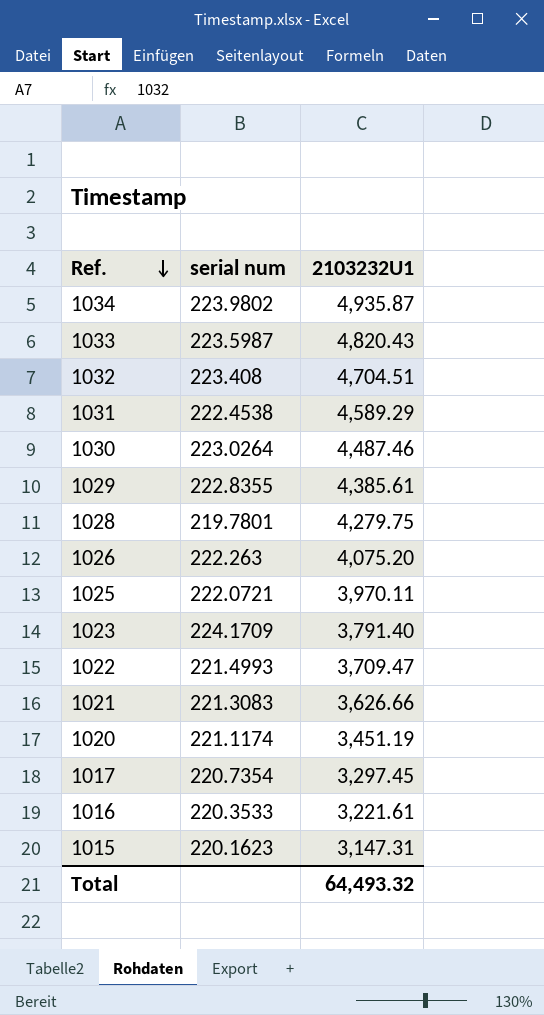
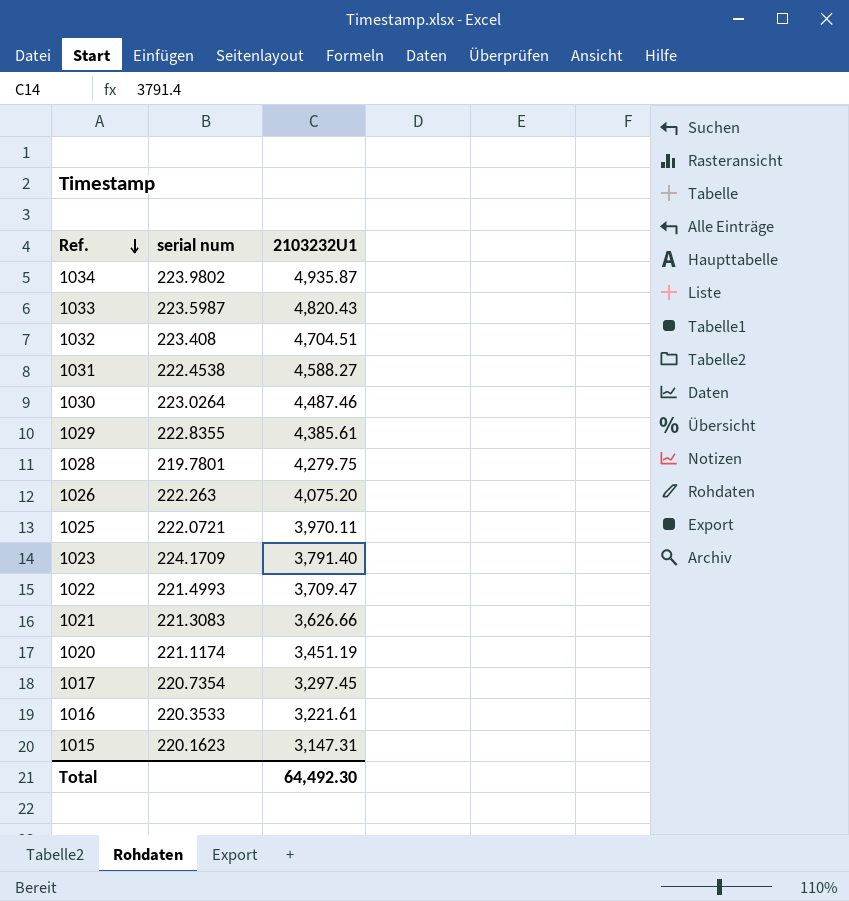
1031 | 2103232U1: 4,589.29 -> 4,588.27
Total | 2103232U1: 64,493.32 -> 64,492.30

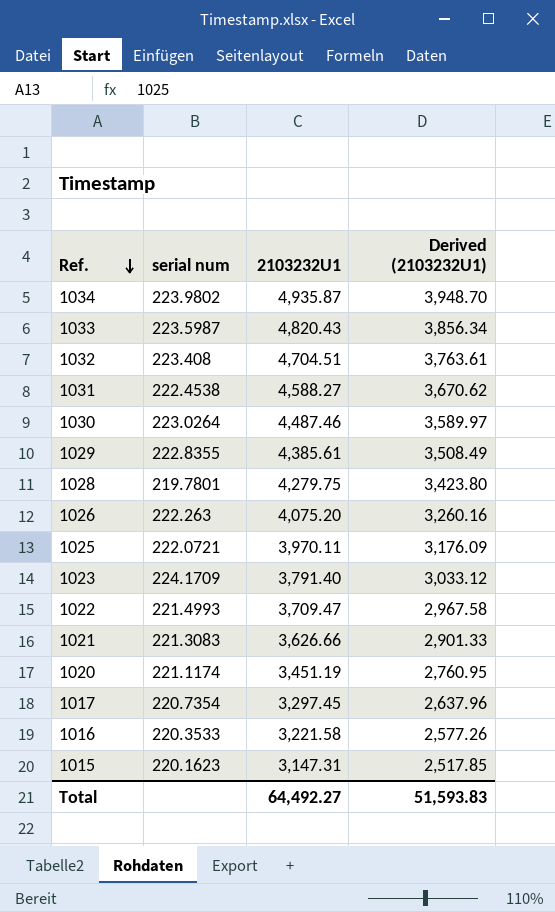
column Derived (2103232U1) | formula: none -> [2103232U1] * 0.8
1016 | 2103232U1: 3,221.61 -> 3,221.58
Total | 2103232U1: 64,492.30 -> 64,492.27

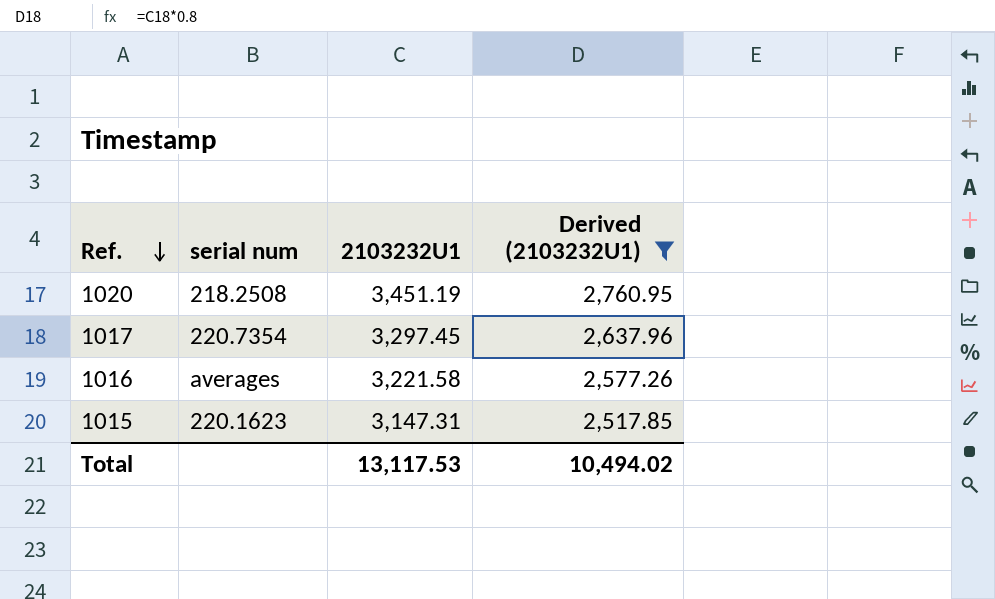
filter: none -> Derived (2103232U1) <= 2,760.95
1020 | serial num: 221.1174 -> 218.2508
1016 | serial num: 220.3533 -> averages
Total | 2103232U1: 64,492.27 -> 13,117.53
Total | Derived (2103232U1): 51,593.83 -> 10,494.02

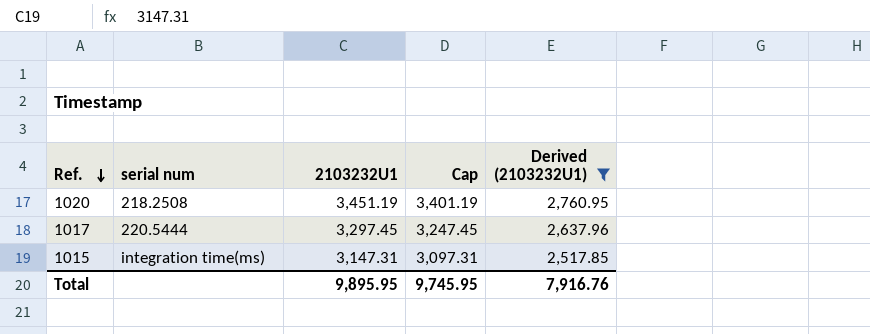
column Cap | formula: none -> [2103232U1] - 50
row 1016: averages | 3,221.58 | 2,577.26 -> none
1017 | serial num: 220.7354 -> 220.5444
1015 | serial num: 220.1623 -> integration time(ms)
Total | 2103232U1: 13,117.53 -> 9,895.95
Total | Derived (2103232U1): 10,494.02 -> 7,916.76

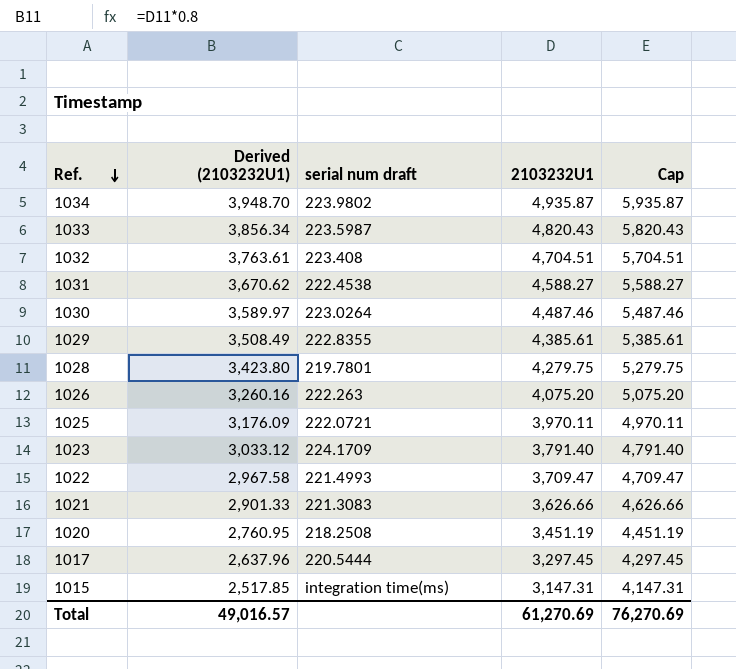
filter: Derived (2103232U1) <= 2,760.95 -> none
column Derived (2103232U1) | position: 5 -> 2
column name: serial num -> serial num draft
column Cap | formula: [2103232U1] - 50 -> [2103232U1] + 1000
Total | Derived (2103232U1): 7,916.76 -> 49,016.57
Total | 2103232U1: 9,895.95 -> 61,270.69
Total | Cap: 9,745.95 -> 76,270.69

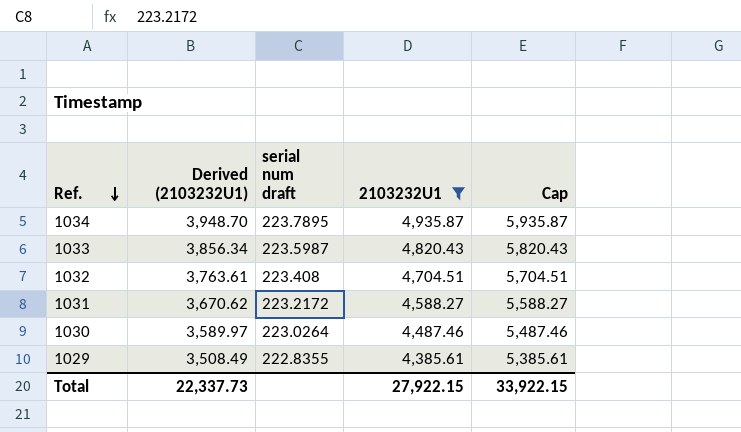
filter: none -> 2103232U1 >= 4,385.61
1034 | serial num draft: 223.9802 -> 223.7895
1031 | serial num draft: 222.4538 -> 223.2172
Total | Derived (2103232U1): 49,016.57 -> 22,337.73
Total | 2103232U1: 61,270.69 -> 27,922.15
Total | Cap: 76,270.69 -> 33,922.15

